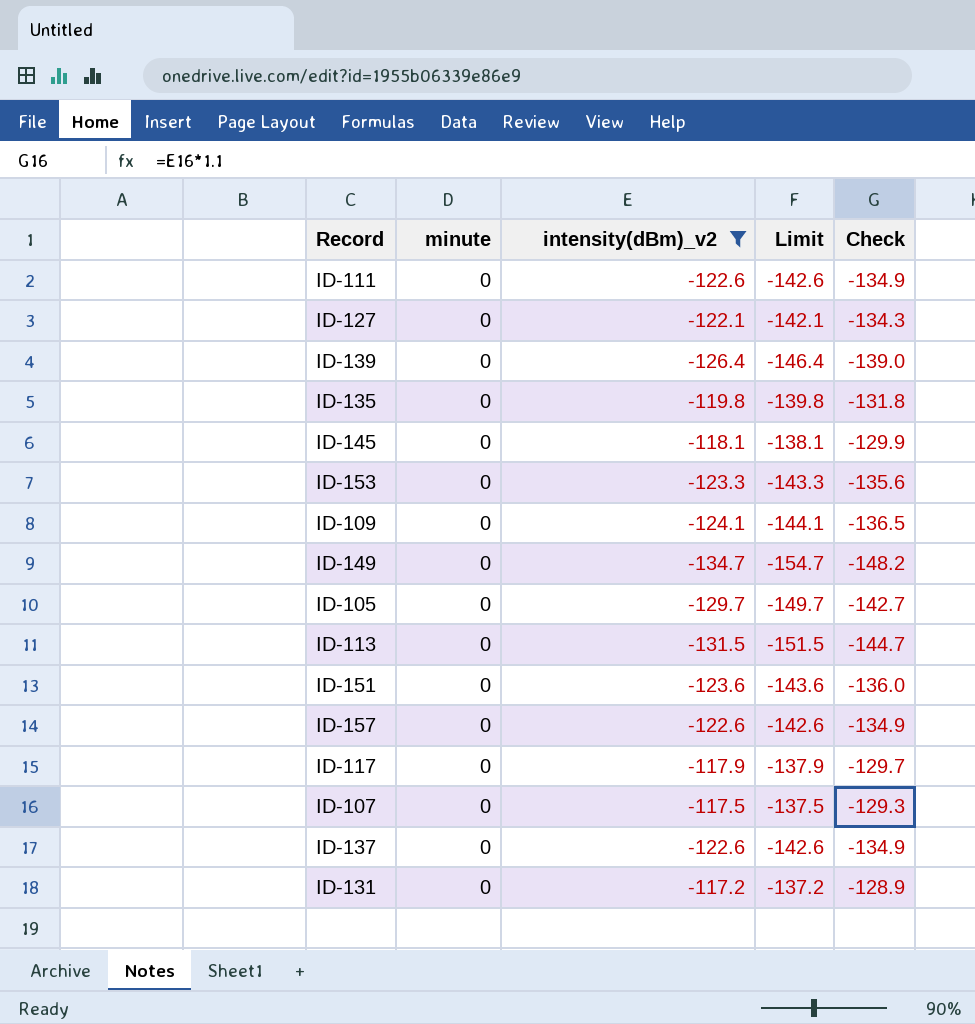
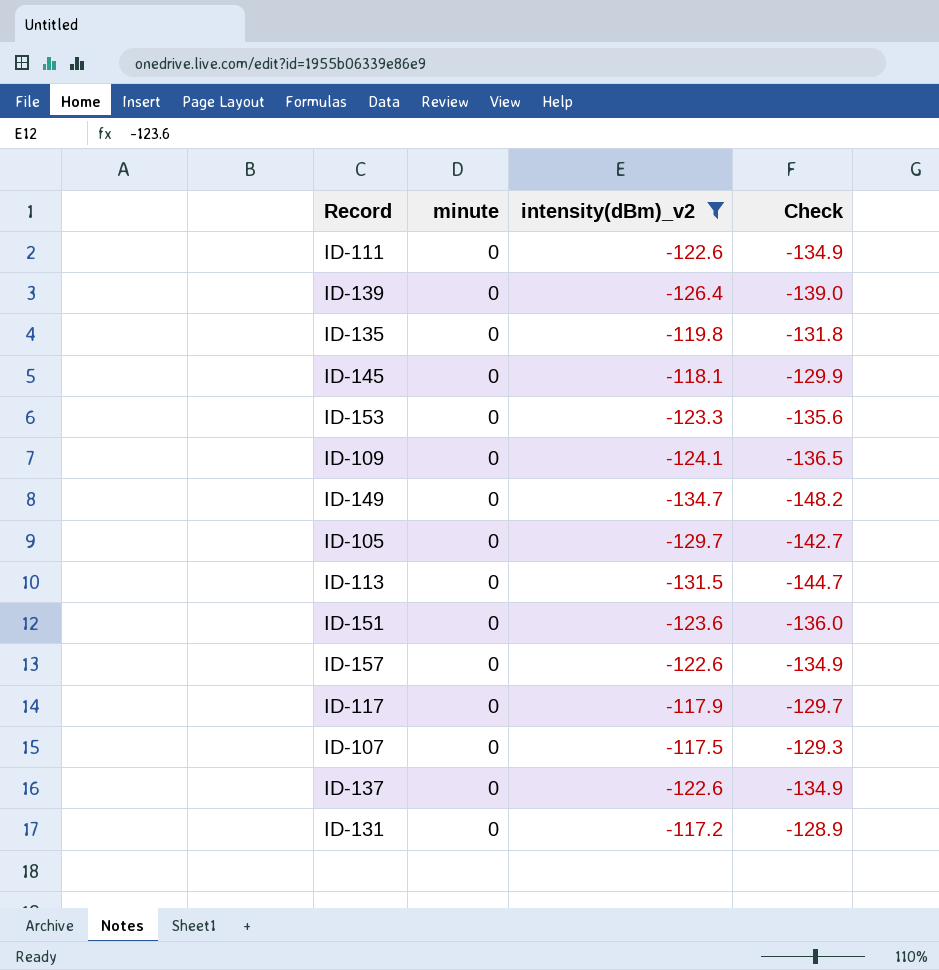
column Limit | formula: [intensity(dBm)_v2] - 20 -> none
row ID-127: 0 | -122.1 | -142.1 | -134.3 -> none

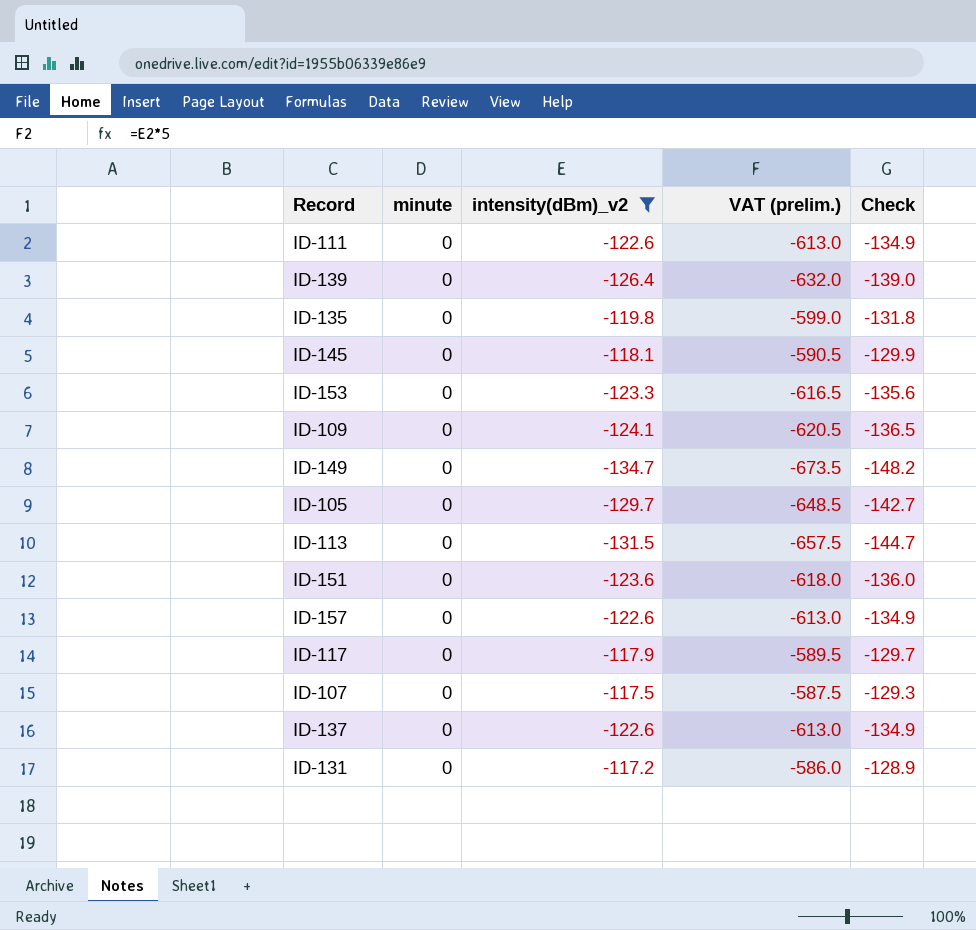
column VAT (prelim.) | formula: none -> [intensity(dBm)_v2] * 5

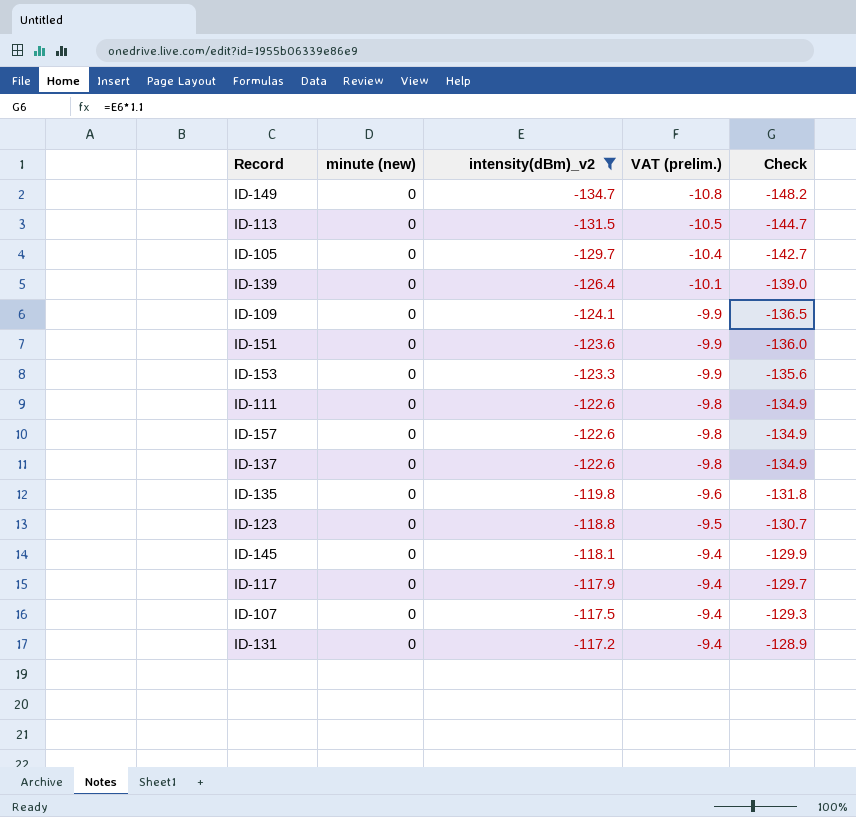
row order: none -> intensity(dBm)_v2 ascending
column name: minute -> minute (new)
column VAT (prelim.) | formula: [intensity(dBm)_v2] * 5 -> [intensity(dBm)_v2] * 0.08
row ID-123: none -> 0 | -118.8 | -9.5 | -130.7

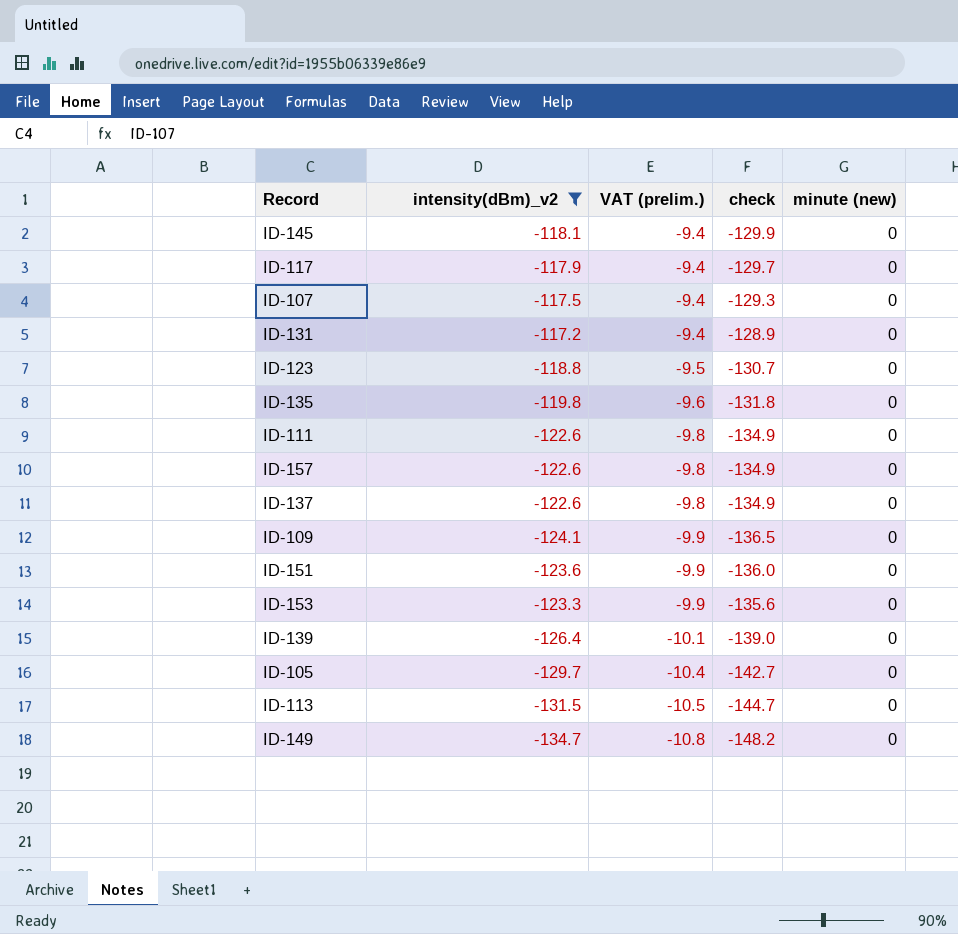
row order: intensity(dBm)_v2 ascending -> VAT (prelim.) descending
column name: Check -> check
column minute (new) | position: 2 -> 5

